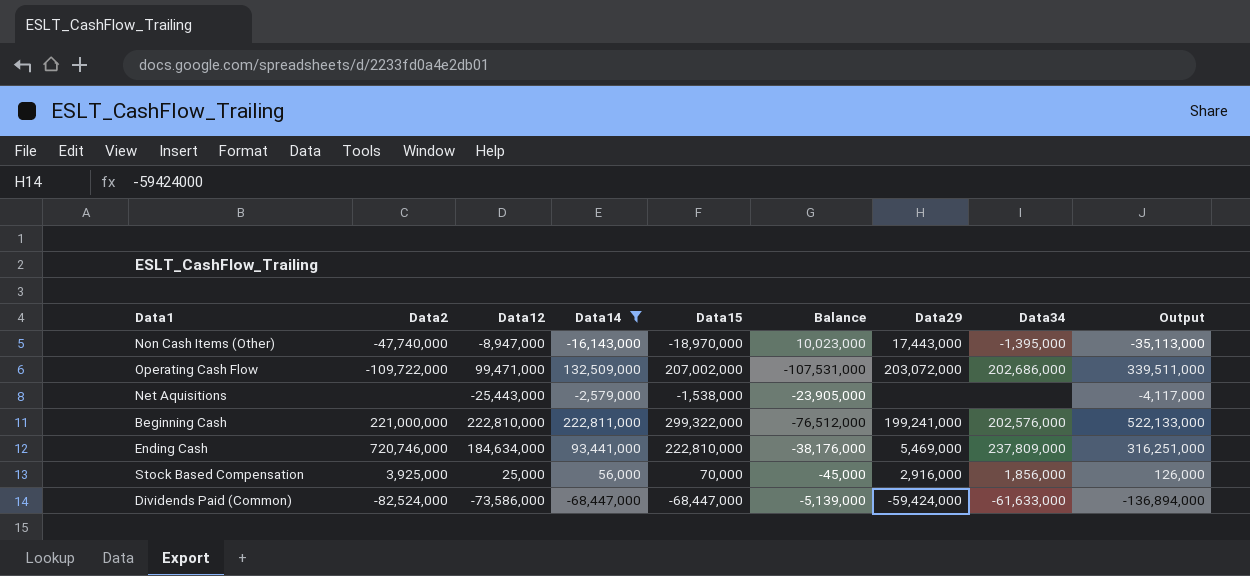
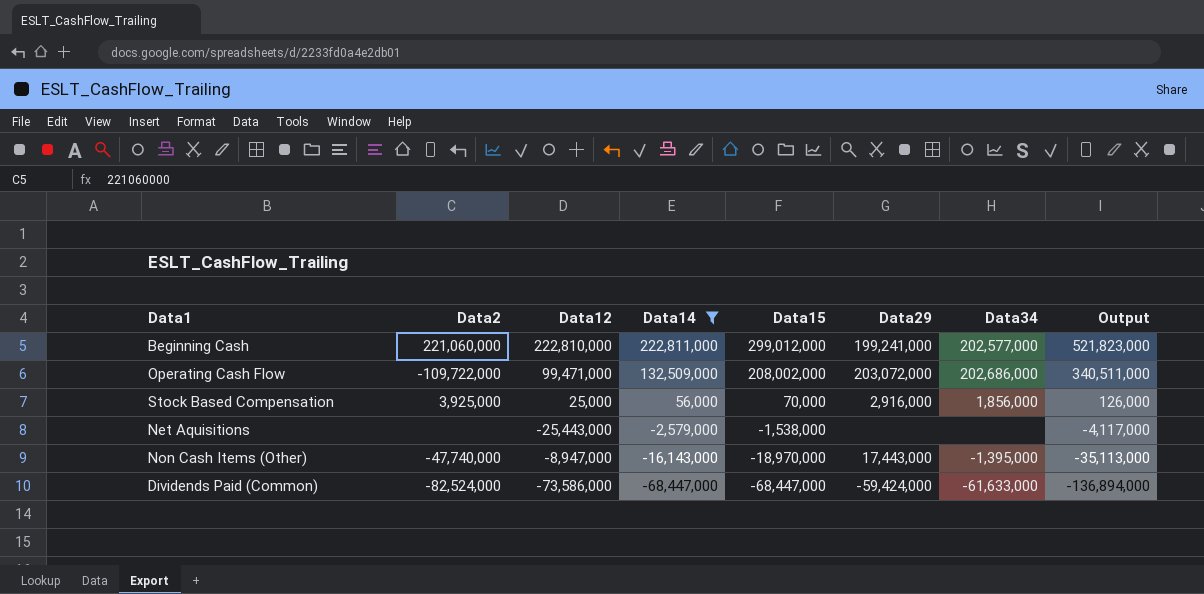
row order: none -> Data14 descending
column Balance | formula: [Data12] - [Data15] -> none
row Ending Cash: 720,746,000 | 184,634,000 | 93,441,000 | 222,810,000 | -38,176,000 | 5,469,000 | 237,809,000 | 316,251,000 -> none
Beginning Cash | Data2: 221,000,000 -> 221,060,000
Beginning Cash | Data15: 299,322,000 -> 299,012,000
Beginning Cash | Data34: 202,576,000 -> 202,577,000
Beginning Cash | Output: 522,133,000 -> 521,823,000
Operating Cash Flow | Data15: 207,002,000 -> 208,002,000
Operating Cash Flow | Output: 339,511,000 -> 340,511,000

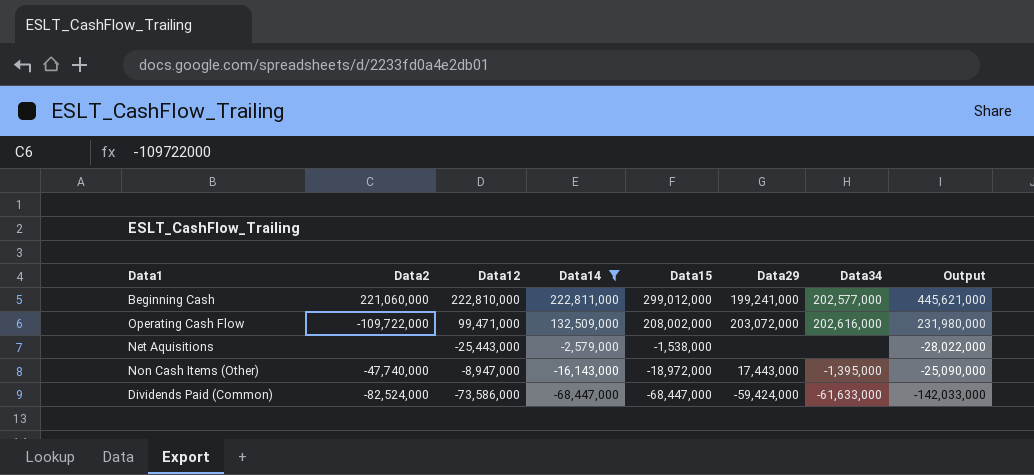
column Output | formula: [Data14] + [Data15] -> [Data12] + [Data14]
row Stock Based Compensation: 3,925,000 | 25,000 | 56,000 | 70,000 | 2,916,000 | 1,856,000 | 126,000 -> none
Operating Cash Flow | Data34: 202,686,000 -> 202,616,000
Non Cash Items (Other) | Data15: -18,970,000 -> -18,972,000

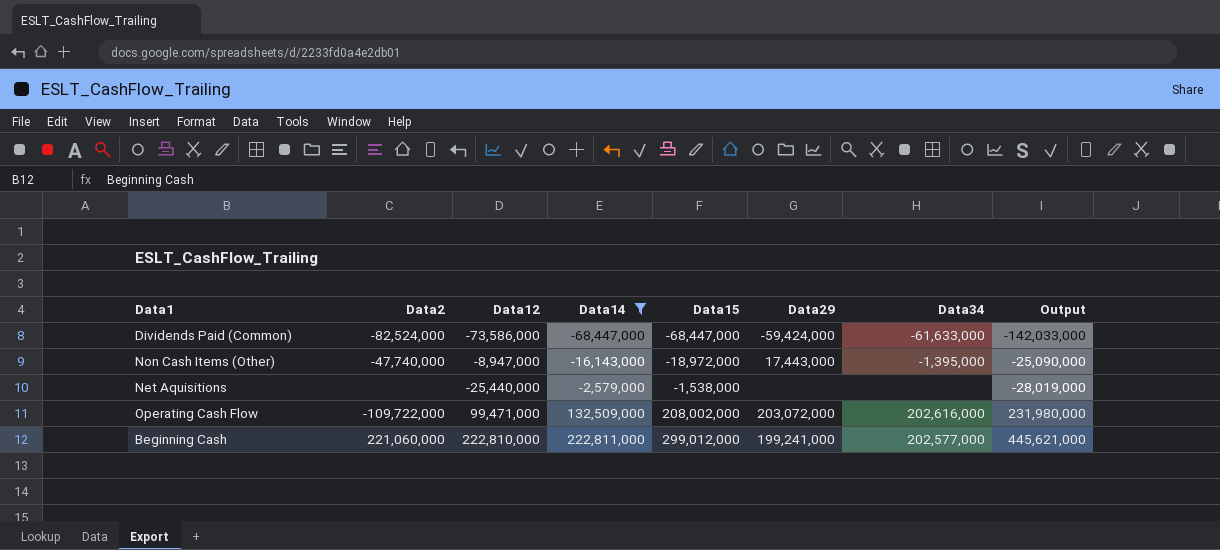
row order: Data14 descending -> Data14 ascending
Net Aquisitions | Data12: -25,443,000 -> -25,440,000
Net Aquisitions | Output: -28,022,000 -> -28,019,000

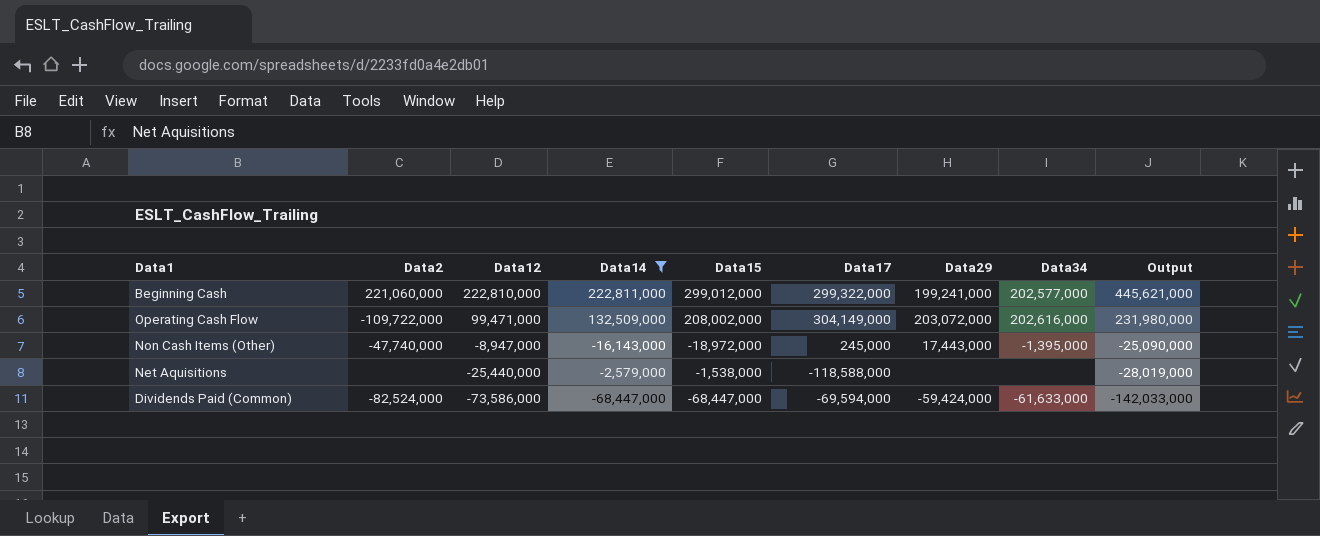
row order: Data14 ascending -> Data12 descending
column Data17 | position: none -> 6

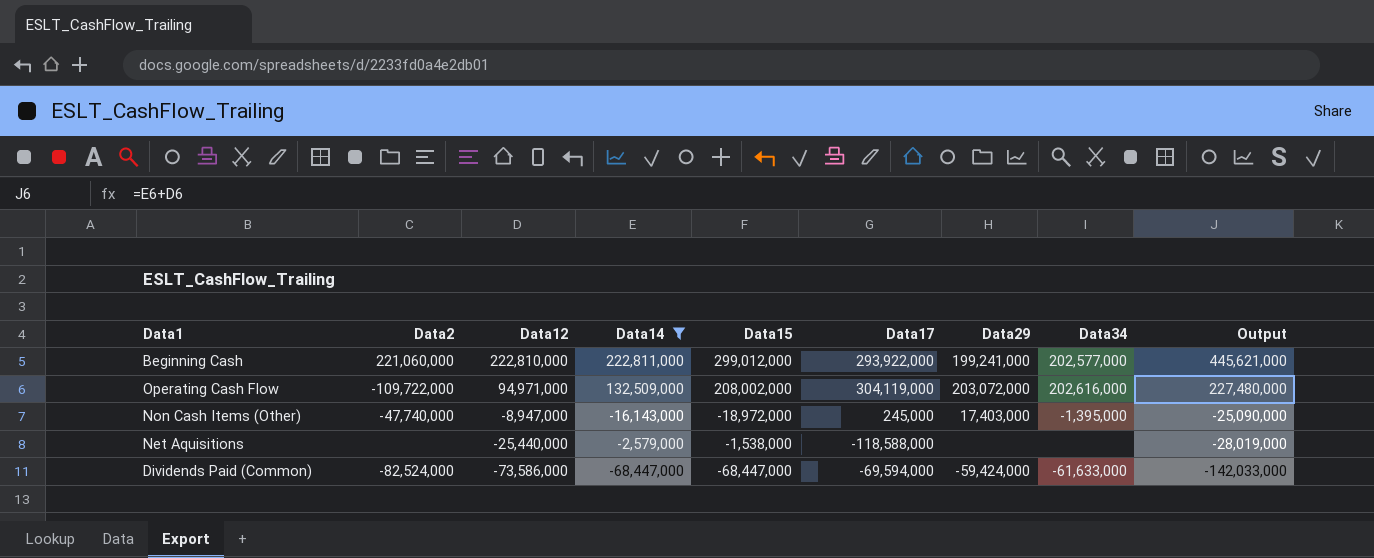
Beginning Cash | Data17: 299,322,000 -> 293,922,000
Operating Cash Flow | Data12: 99,471,000 -> 94,971,000
Operating Cash Flow | Data17: 304,149,000 -> 304,119,000
Operating Cash Flow | Output: 231,980,000 -> 227,480,000
Non Cash Items (Other) | Data29: 17,443,000 -> 17,403,000

